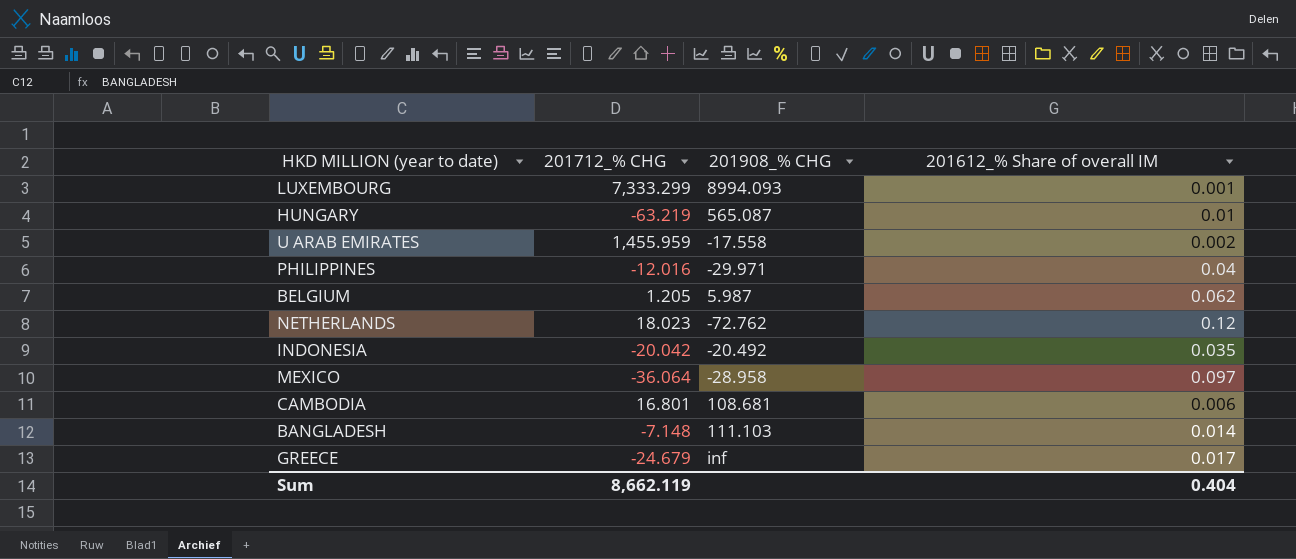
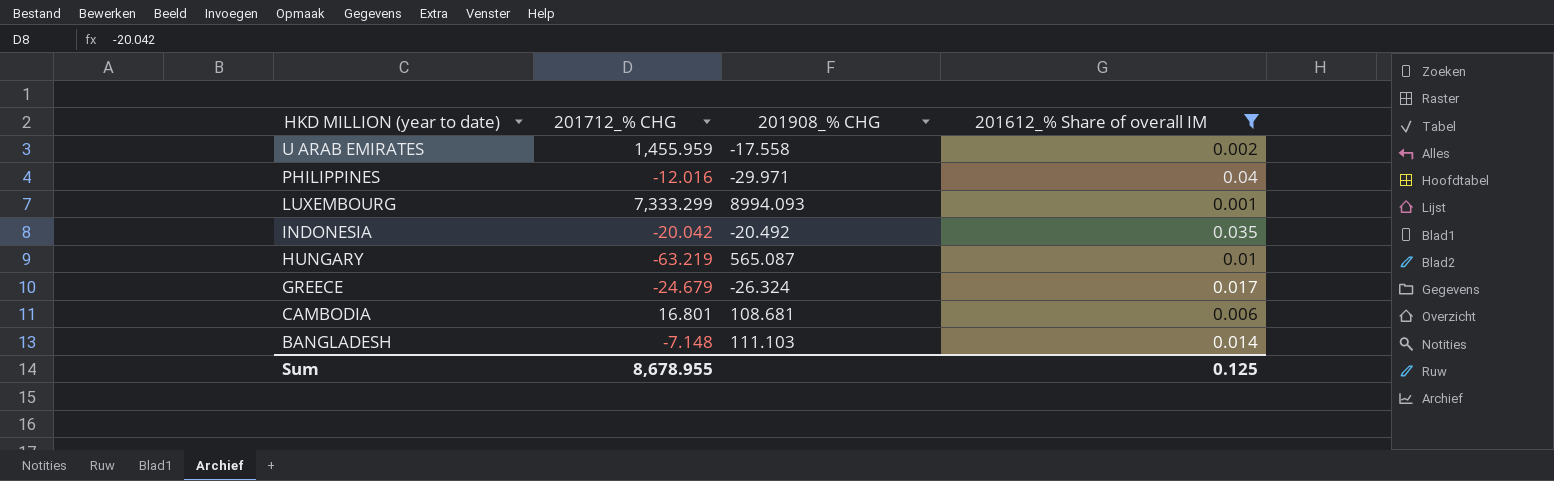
filter: none -> 201612_% Share of overall IM <= 0.04
row order: none -> HKD MILLION (year to date) descending
GREECE | 201908_% CHG: inf -> -26.324
Sum | 201712_% CHG: 8,662.119 -> 8,678.955
Sum | 201612_% Share of overall IM: 0.404 -> 0.125

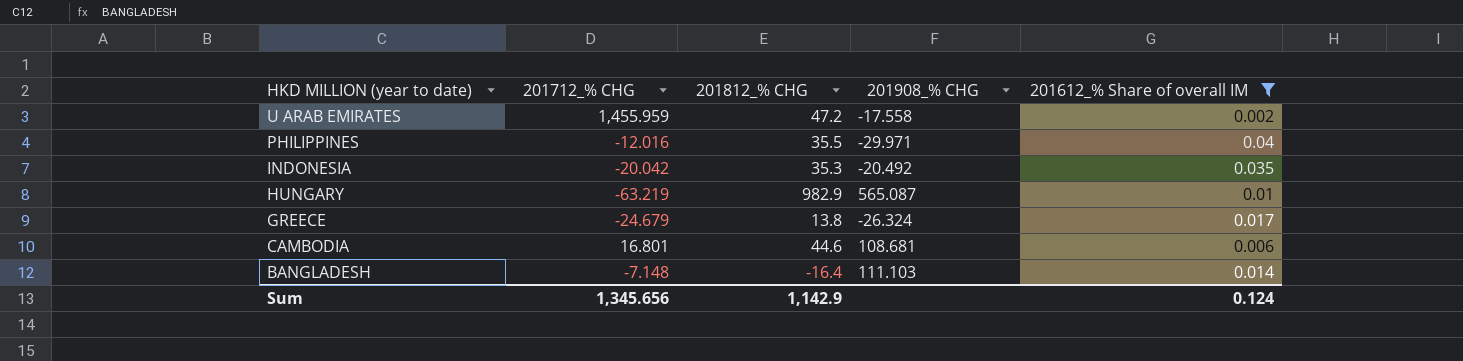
column 201812_% CHG | position: none -> 3
row LUXEMBOURG: 7,333.299 | 8994.093 | 0.001 -> none
Sum | 201712_% CHG: 8,678.955 -> 1,345.656
Sum | 201612_% Share of overall IM: 0.125 -> 0.124

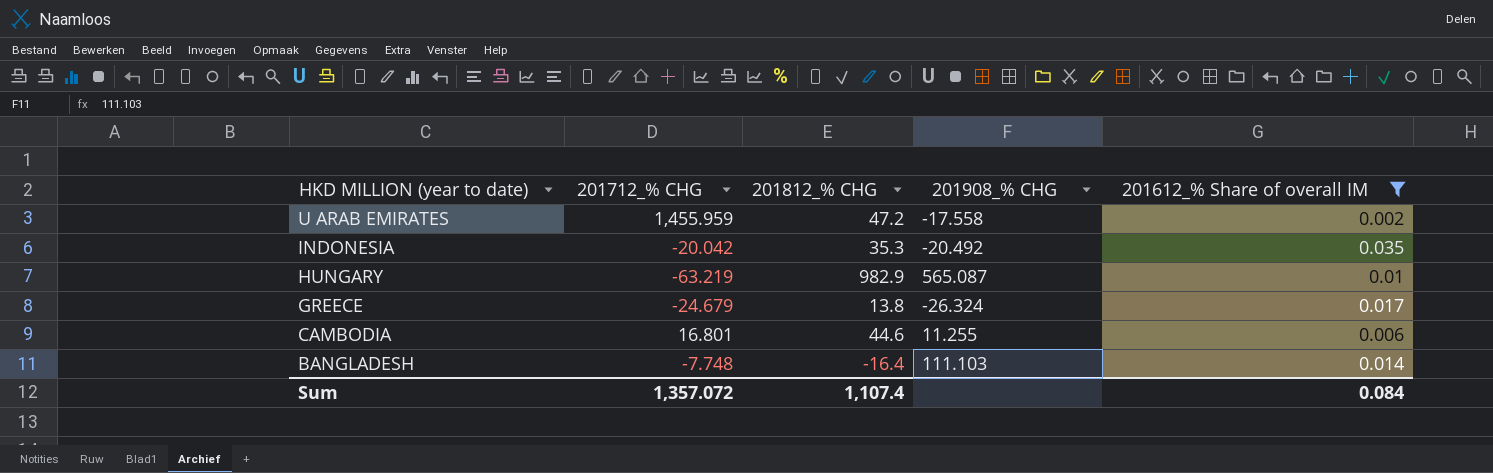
row PHILIPPINES: -12.016 | 35.5 | -29.971 | 0.04 -> none
CAMBODIA | 201908_% CHG: 108.681 -> 11.255
BANGLADESH | 201712_% CHG: -7.148 -> -7.748
Sum | 201712_% CHG: 1,345.656 -> 1,357.072
Sum | 201812_% CHG: 1,142.9 -> 1,107.4
Sum | 201612_% Share of overall IM: 0.124 -> 0.084

